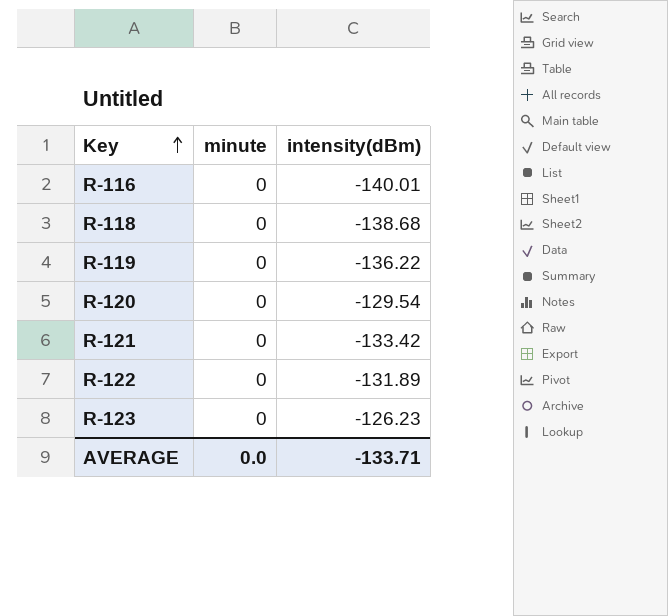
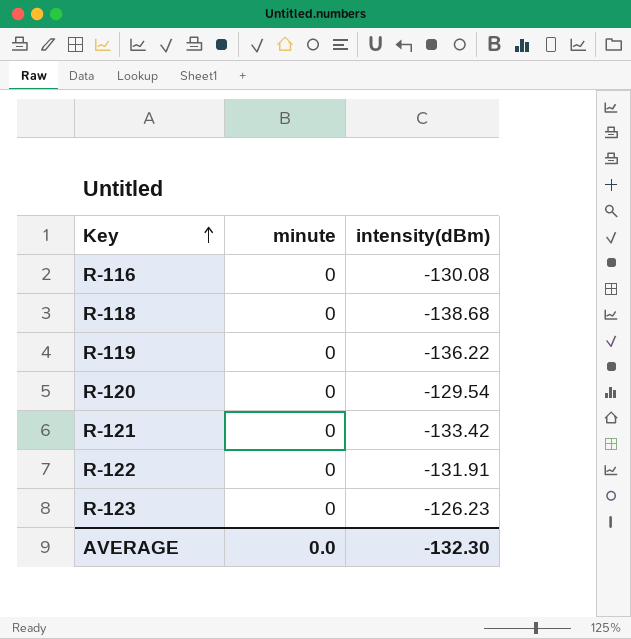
R-116 | intensity(dBm): -140.01 -> -130.08
R-122 | intensity(dBm): -131.89 -> -131.91
AVERAGE | intensity(dBm): -133.71 -> -132.30

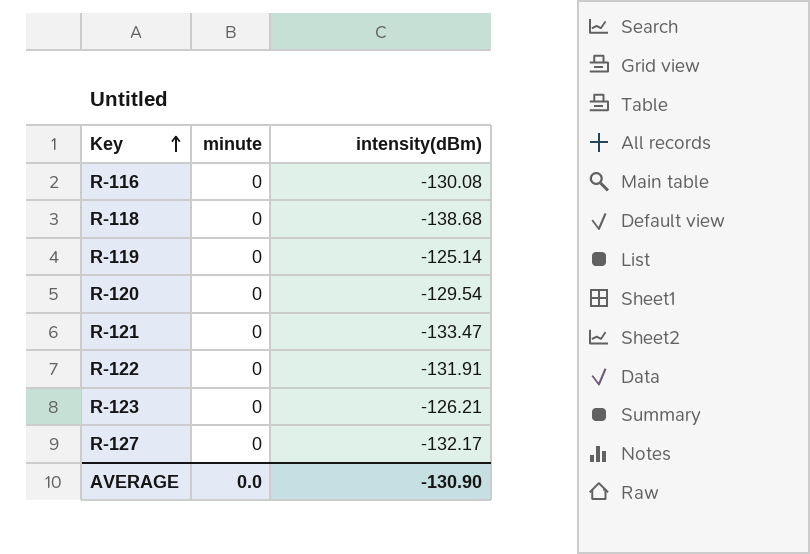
R-119 | intensity(dBm): -136.22 -> -125.14
R-121 | intensity(dBm): -133.42 -> -133.47
R-123 | intensity(dBm): -126.23 -> -126.21
row R-127: none -> 0 | -132.17
AVERAGE | intensity(dBm): -132.30 -> -130.90

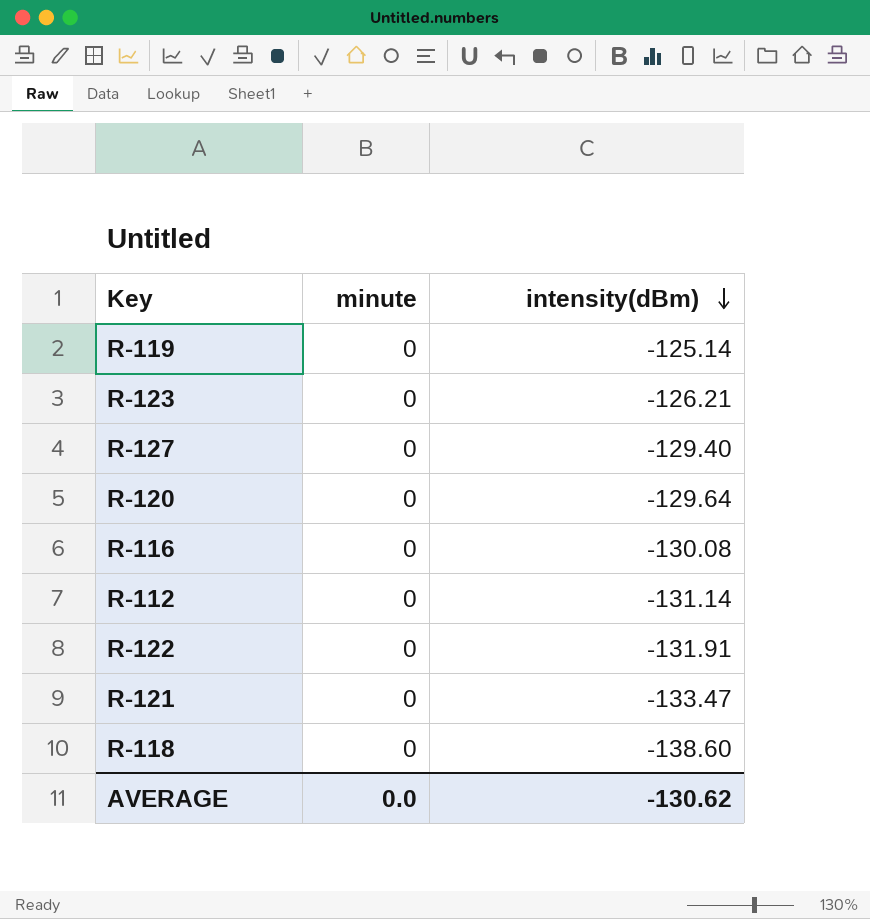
row order: Key ascending -> intensity(dBm) descending
R-127 | intensity(dBm): -132.17 -> -129.40
R-120 | intensity(dBm): -129.54 -> -129.64
row R-112: none -> 0 | -131.14
R-118 | intensity(dBm): -138.68 -> -138.60
AVERAGE | intensity(dBm): -130.90 -> -130.62

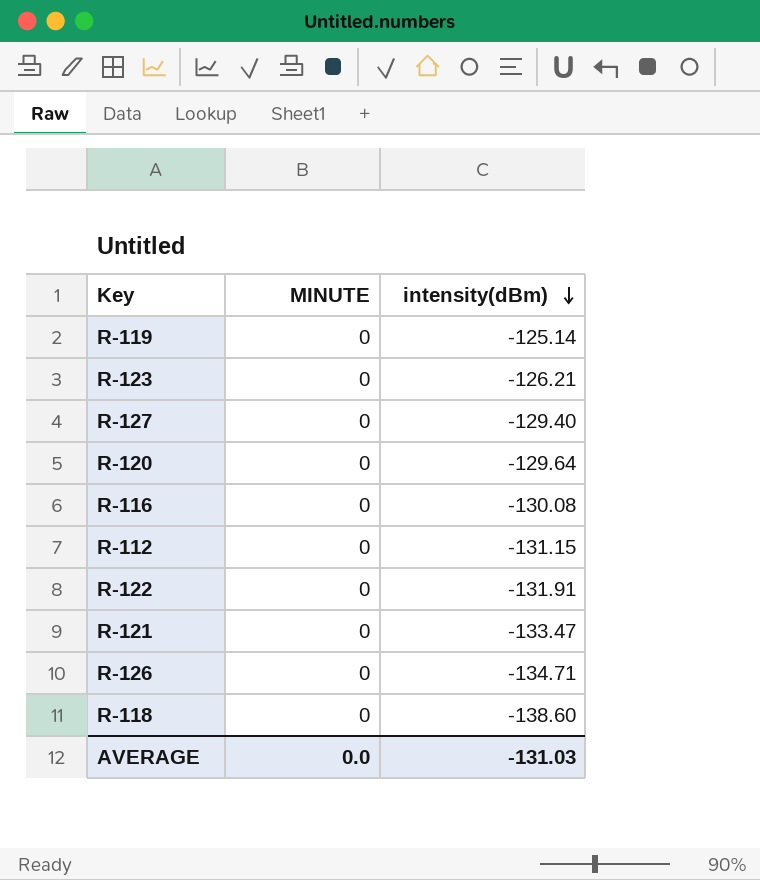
column name: minute -> MINUTE
R-112 | intensity(dBm): -131.14 -> -131.15
row R-126: none -> 0 | -134.71
AVERAGE | intensity(dBm): -130.62 -> -131.03

